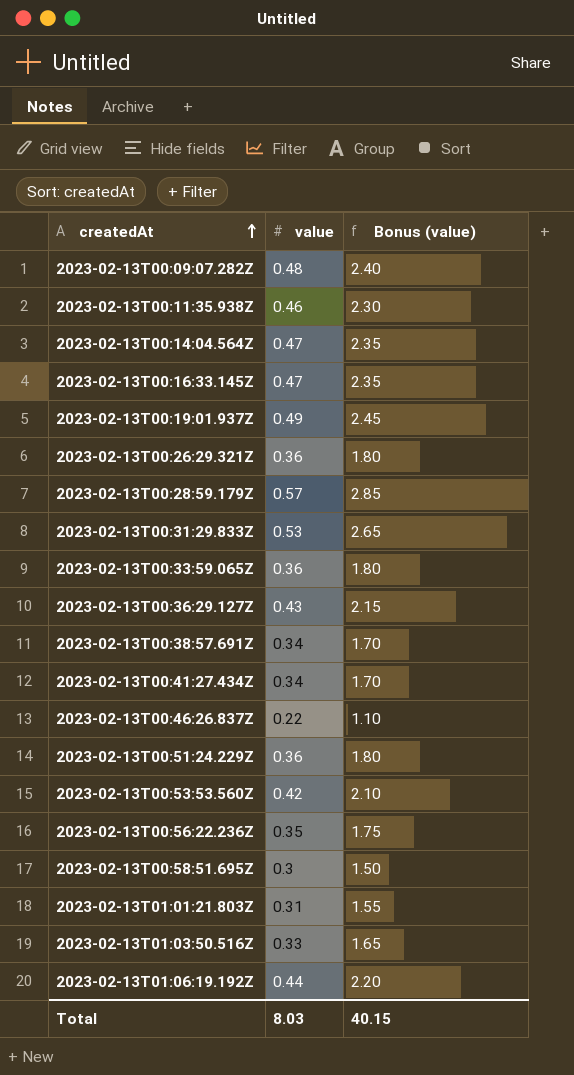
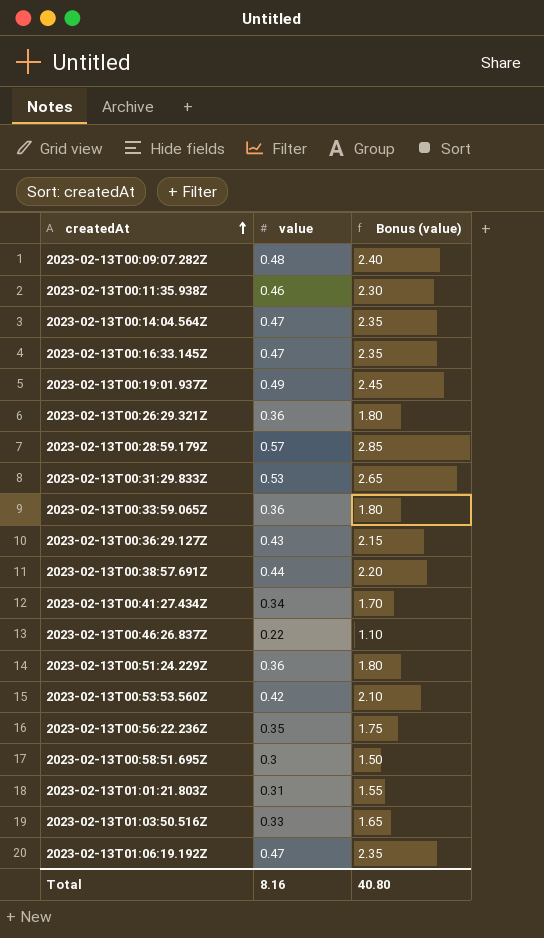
2023-02-13T00:38:57.691Z | value: 0.34 -> 0.44
2023-02-13T00:38:57.691Z | Bonus (value): 1.70 -> 2.20
2023-02-13T01:06:19.192Z | value: 0.44 -> 0.47
2023-02-13T01:06:19.192Z | Bonus (value): 2.20 -> 2.35
Total | value: 8.03 -> 8.16
Total | Bonus (value): 40.15 -> 40.80

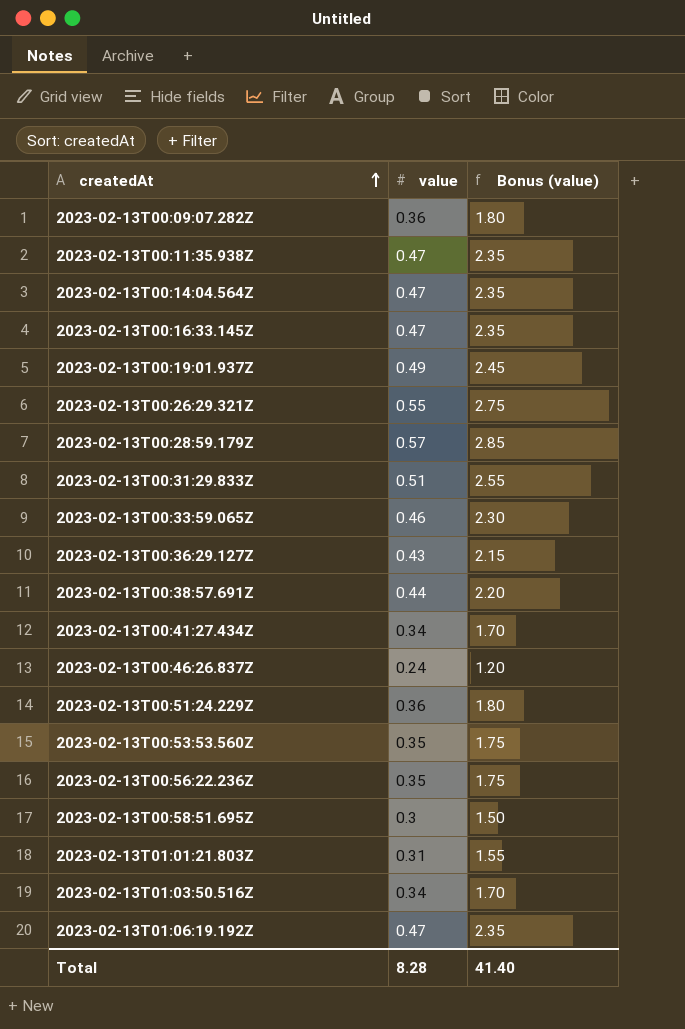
2023-02-13T00:09:07.282Z | value: 0.48 -> 0.36
2023-02-13T00:09:07.282Z | Bonus (value): 2.40 -> 1.80
2023-02-13T00:11:35.938Z | value: 0.46 -> 0.47
2023-02-13T00:11:35.938Z | Bonus (value): 2.30 -> 2.35
2023-02-13T00:26:29.321Z | value: 0.36 -> 0.55
2023-02-13T00:26:29.321Z | Bonus (value): 1.80 -> 2.75
2023-02-13T00:31:29.833Z | value: 0.53 -> 0.51
2023-02-13T00:31:29.833Z | Bonus (value): 2.65 -> 2.55
2023-02-13T00:33:59.065Z | value: 0.36 -> 0.46
2023-02-13T00:33:59.065Z | Bonus (value): 1.80 -> 2.30
2023-02-13T00:46:26.837Z | value: 0.22 -> 0.24
2023-02-13T00:46:26.837Z | Bonus (value): 1.10 -> 1.20
2023-02-13T00:53:53.560Z | value: 0.42 -> 0.35
2023-02-13T00:53:53.560Z | Bonus (value): 2.10 -> 1.75
2023-02-13T01:03:50.516Z | value: 0.33 -> 0.34
2023-02-13T01:03:50.516Z | Bonus (value): 1.65 -> 1.70
Total | value: 8.16 -> 8.28
Total | Bonus (value): 40.80 -> 41.40

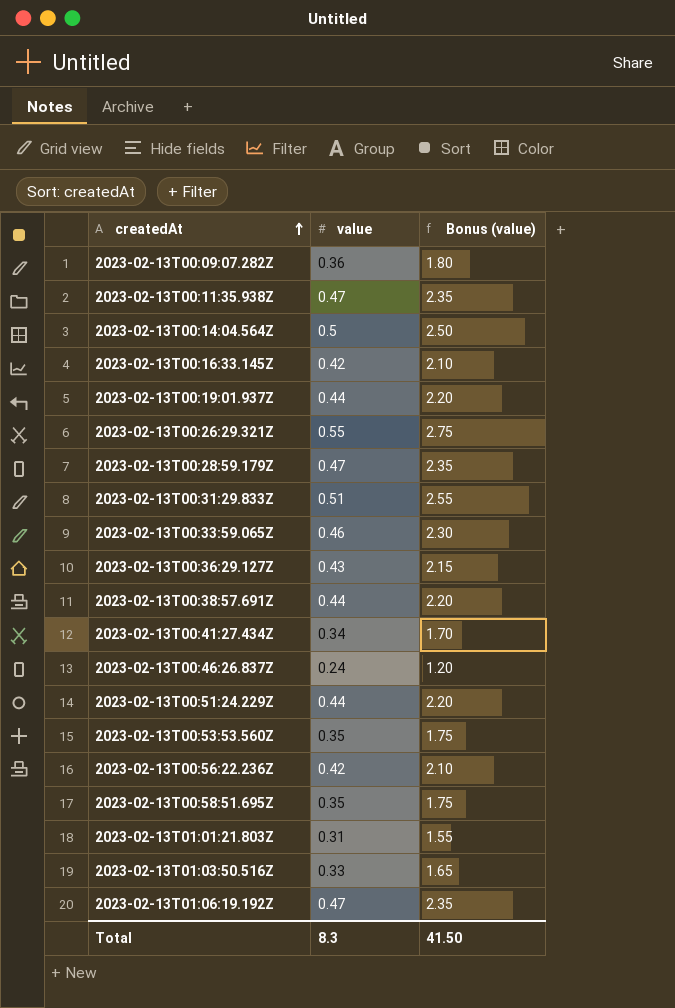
2023-02-13T00:14:04.564Z | value: 0.47 -> 0.5
2023-02-13T00:14:04.564Z | Bonus (value): 2.35 -> 2.50
2023-02-13T00:16:33.145Z | value: 0.47 -> 0.42
2023-02-13T00:16:33.145Z | Bonus (value): 2.35 -> 2.10
2023-02-13T00:19:01.937Z | value: 0.49 -> 0.44
2023-02-13T00:19:01.937Z | Bonus (value): 2.45 -> 2.20
2023-02-13T00:28:59.179Z | value: 0.57 -> 0.47
2023-02-13T00:28:59.179Z | Bonus (value): 2.85 -> 2.35
2023-02-13T00:51:24.229Z | value: 0.36 -> 0.44
2023-02-13T00:51:24.229Z | Bonus (value): 1.80 -> 2.20
2023-02-13T00:56:22.236Z | value: 0.35 -> 0.42
2023-02-13T00:56:22.236Z | Bonus (value): 1.75 -> 2.10
2023-02-13T00:58:51.695Z | value: 0.3 -> 0.35
2023-02-13T00:58:51.695Z | Bonus (value): 1.50 -> 1.75
2023-02-13T01:03:50.516Z | value: 0.34 -> 0.33
2023-02-13T01:03:50.516Z | Bonus (value): 1.70 -> 1.65
Total | value: 8.28 -> 8.3
Total | Bonus (value): 41.40 -> 41.50

